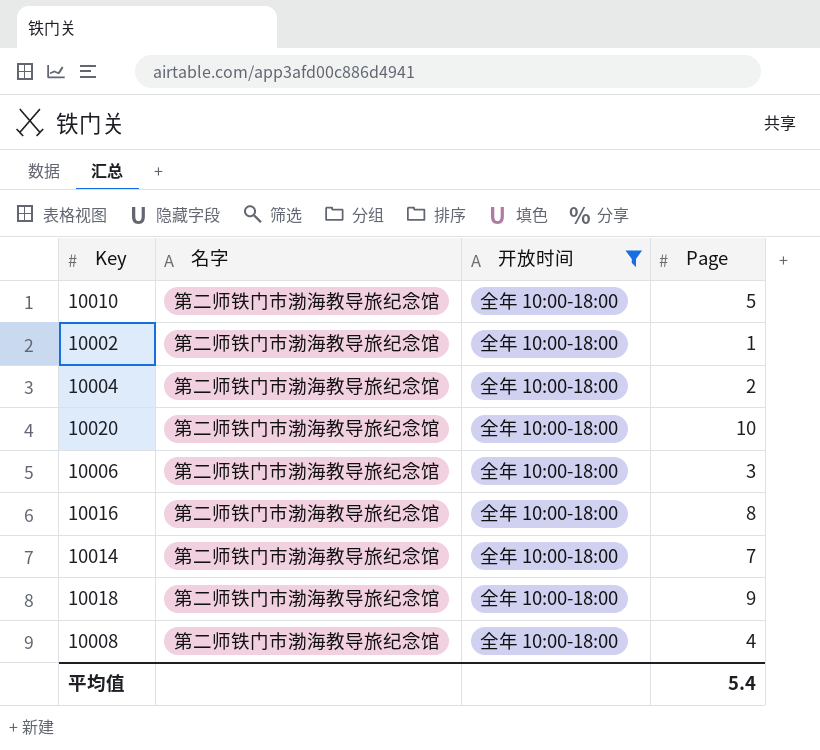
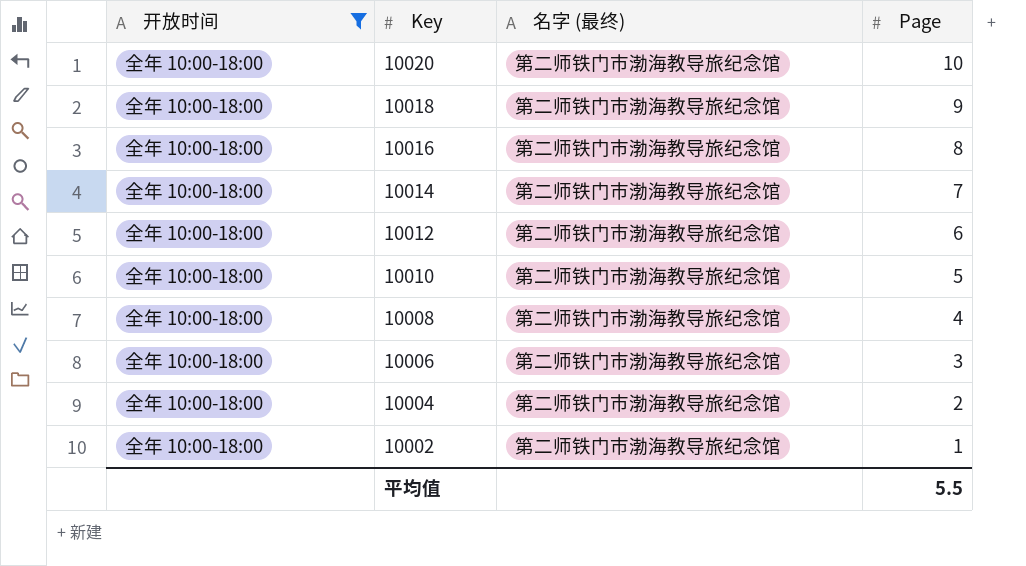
row order: none -> Key descending
column 开放时间 | position: 3 -> 1
column name: 名字 -> 名字 (最终)
row 10012: none -> 全年 10:00-18:00 | 第二师铁门市渤海教导旅纪念馆 | 6
平均值 | Page: 5.4 -> 5.5

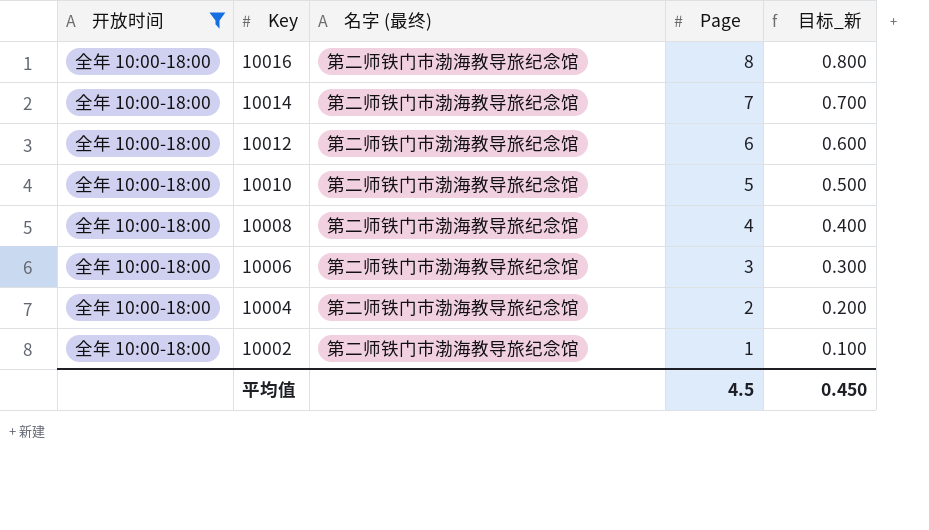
column 目标_新 | formula: none -> [Page] * 0.1
row 10020: 全年 10:00-18:00 | 第二师铁门市渤海教导旅纪念馆 | 10 -> none
row 10018: 全年 10:00-18:00 | 第二师铁门市渤海教导旅纪念馆 | 9 -> none
平均值 | Page: 5.5 -> 4.5

